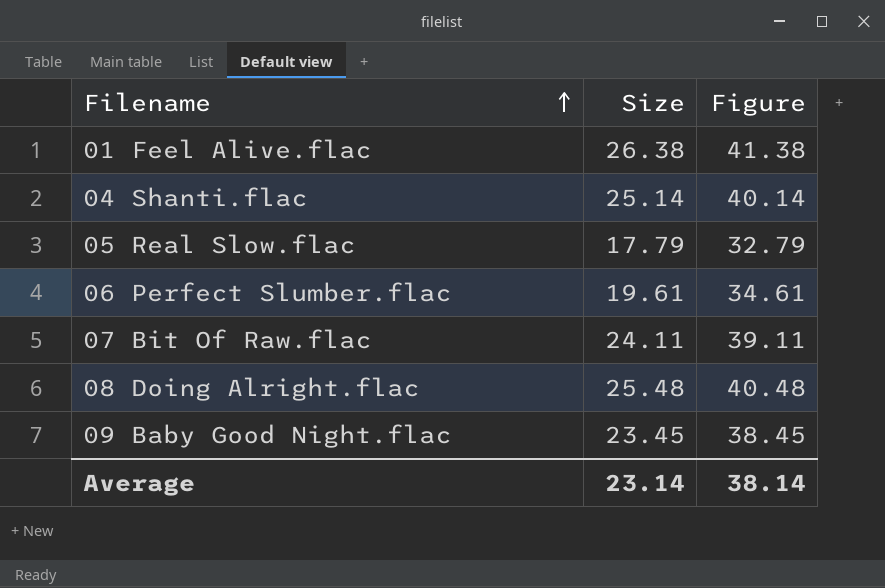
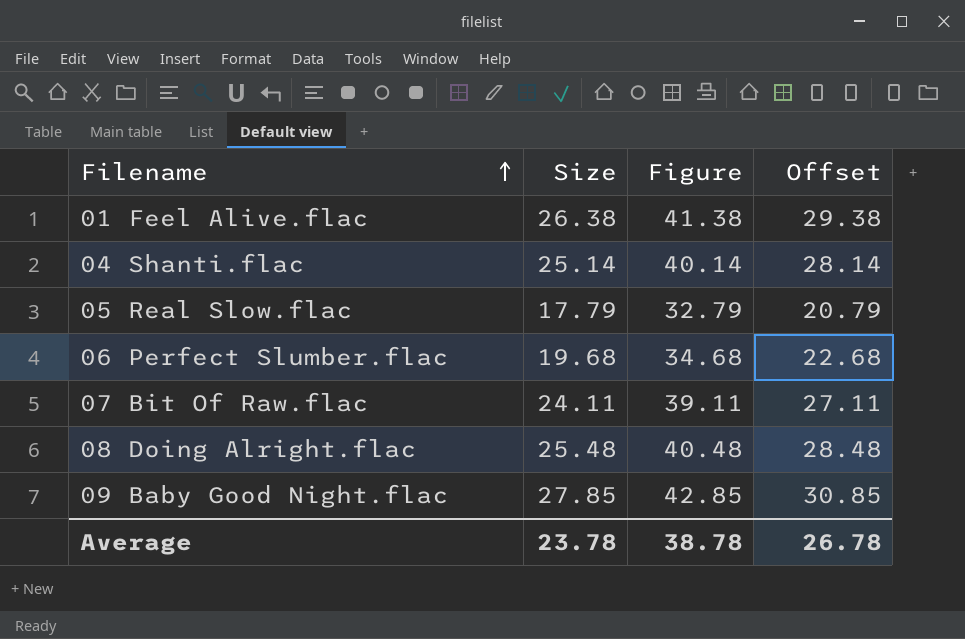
column Offset | formula: none -> [Size] + 3
06 Perfect Slumber.flac | Size: 19.61 -> 19.68
06 Perfect Slumber.flac | Figure: 34.61 -> 34.68
09 Baby Good Night.flac | Size: 23.45 -> 27.85
09 Baby Good Night.flac | Figure: 38.45 -> 42.85
Average | Size: 23.14 -> 23.78
Average | Figure: 38.14 -> 38.78

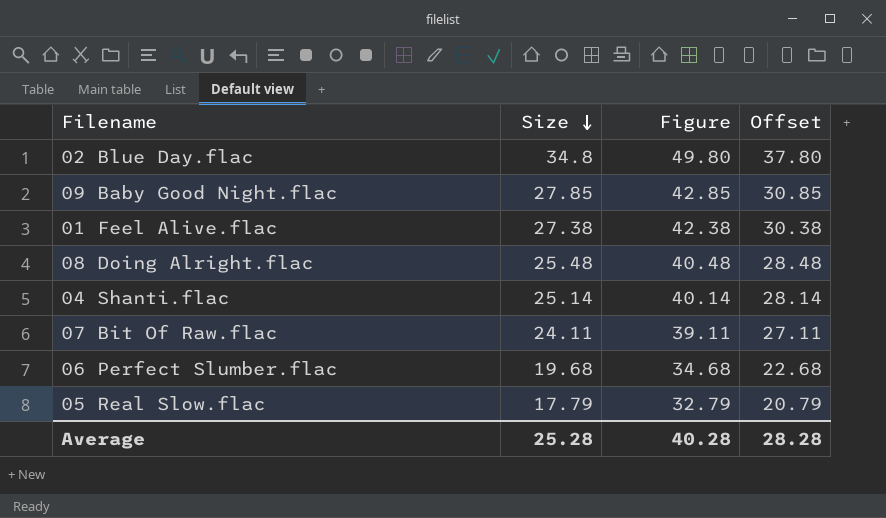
row order: Filename ascending -> Size descending
row 02 Blue Day.flac: none -> 34.8 | 49.80 | 37.80
01 Feel Alive.flac | Size: 26.38 -> 27.38
01 Feel Alive.flac | Figure: 41.38 -> 42.38
01 Feel Alive.flac | Offset: 29.38 -> 30.38
Average | Size: 23.78 -> 25.28
Average | Figure: 38.78 -> 40.28
Average | Offset: 26.78 -> 28.28

